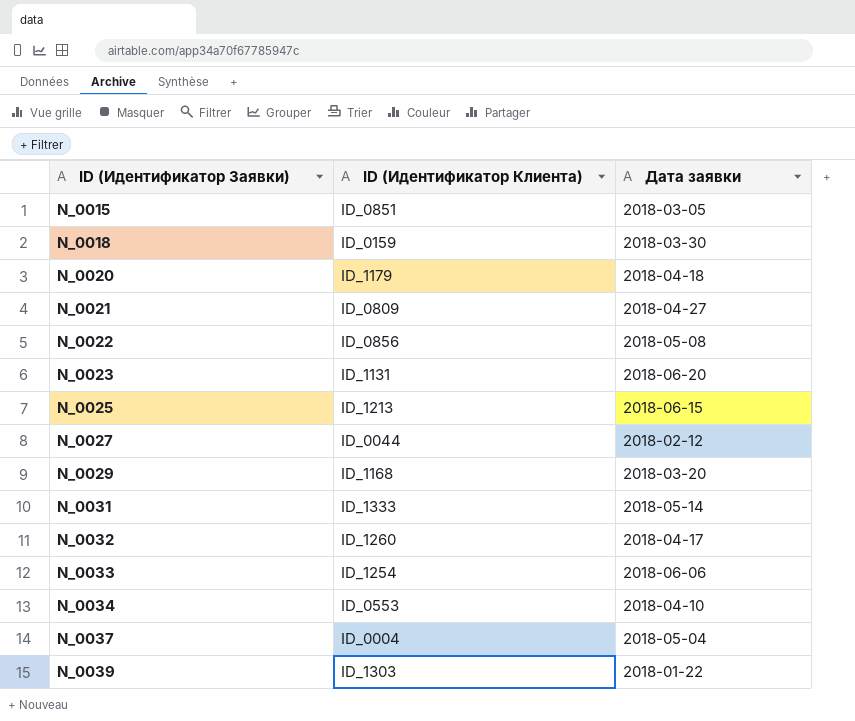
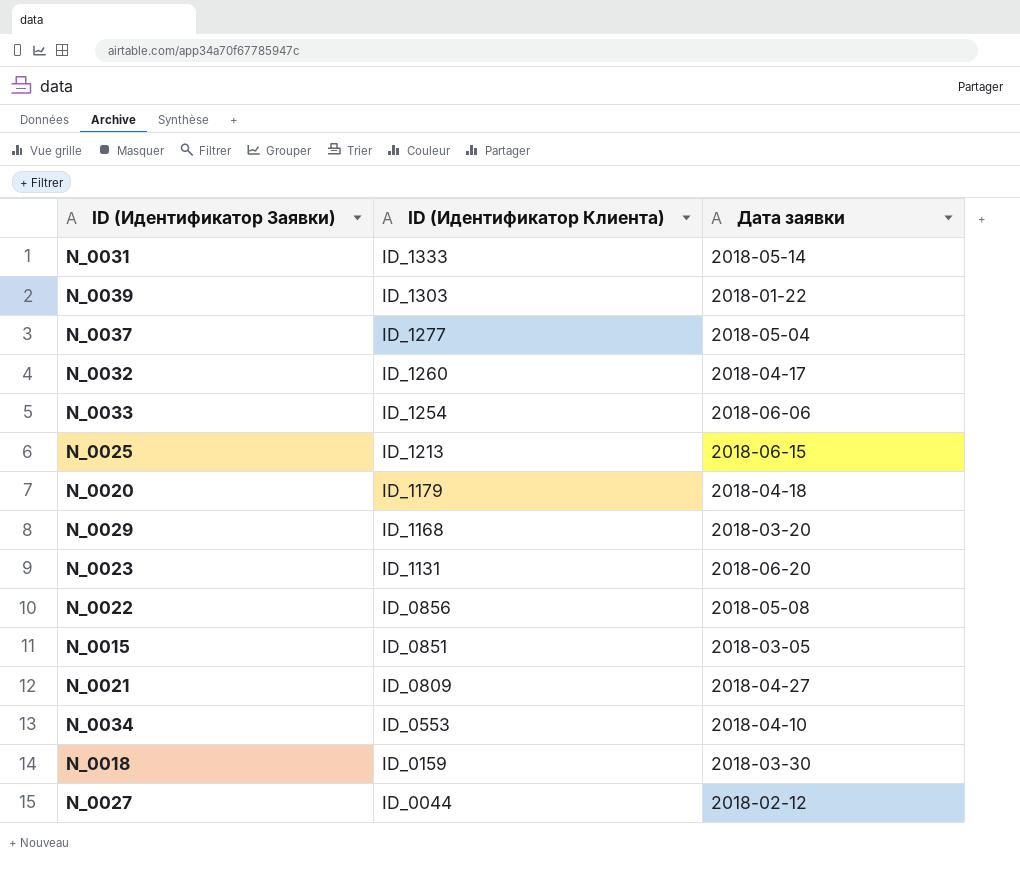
row order: ID (Идентификатор Заявки) ascending -> ID (Идентификатор Клиента) descending
N_0037 | ID (Идентификатор Клиента): ID_0004 -> ID_1277

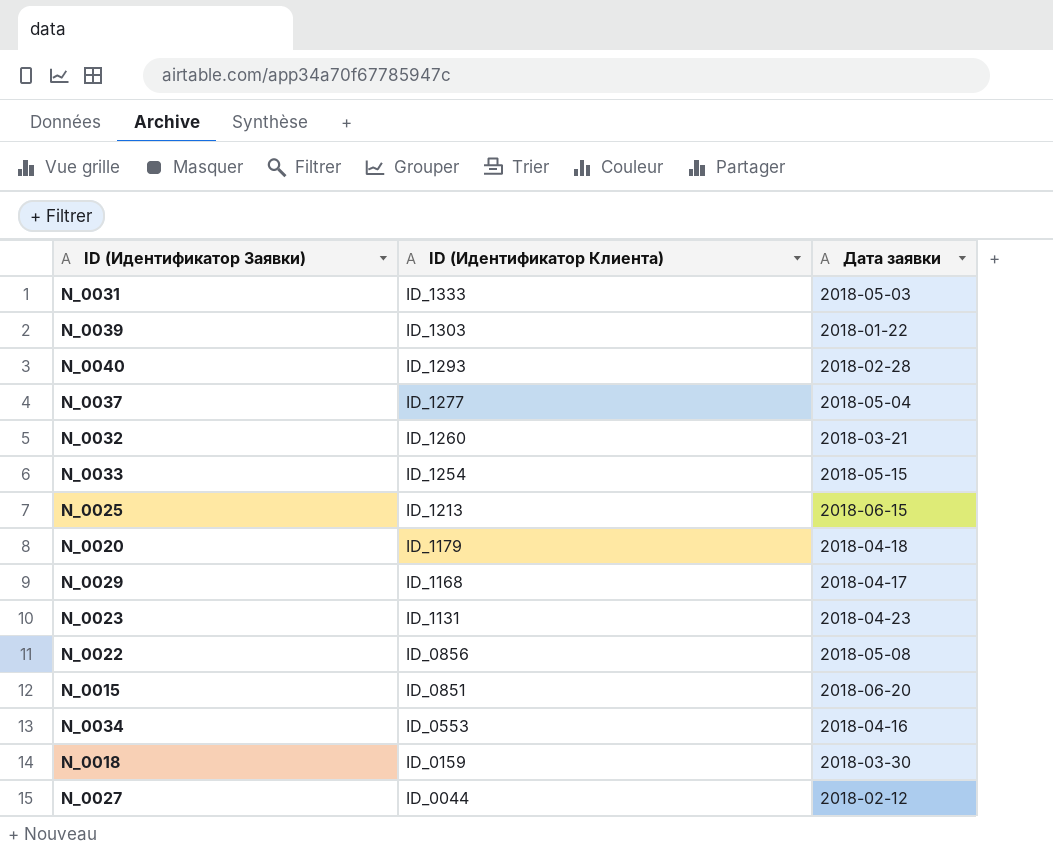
row N_0021: ID_0809 | 2018-04-27 -> none
N_0031 | Дата заявки: 2018-05-14 -> 2018-05-03
row N_0040: none -> ID_1293 | 2018-02-28
N_0032 | Дата заявки: 2018-04-17 -> 2018-03-21
N_0033 | Дата заявки: 2018-06-06 -> 2018-05-15
N_0029 | Дата заявки: 2018-03-20 -> 2018-04-17
N_0023 | Дата заявки: 2018-06-20 -> 2018-04-23
N_0015 | Дата заявки: 2018-03-05 -> 2018-06-20
N_0034 | Дата заявки: 2018-04-10 -> 2018-04-16

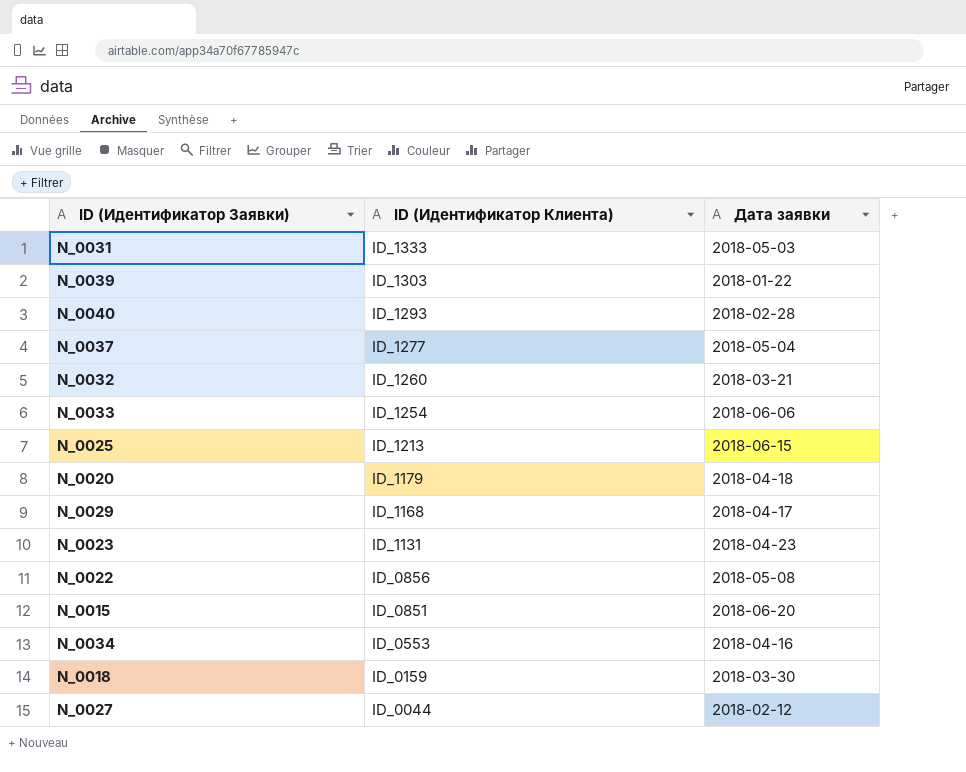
N_0033 | Дата заявки: 2018-05-15 -> 2018-06-06

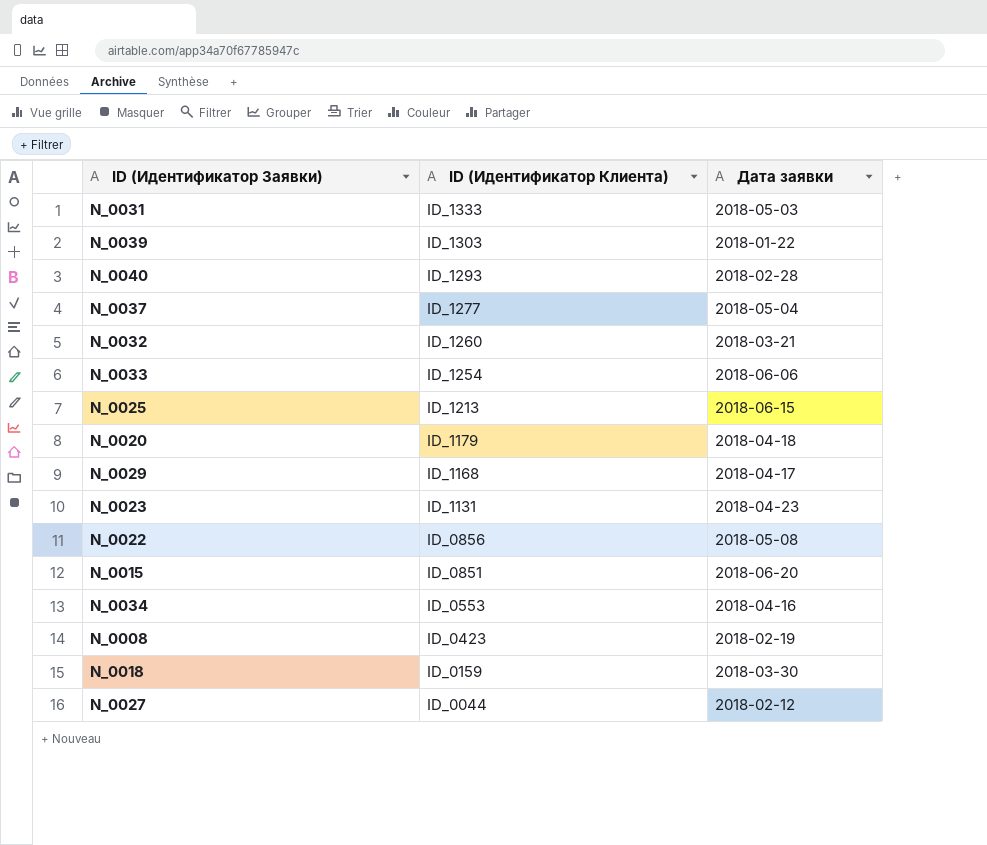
row N_0008: none -> ID_0423 | 2018-02-19

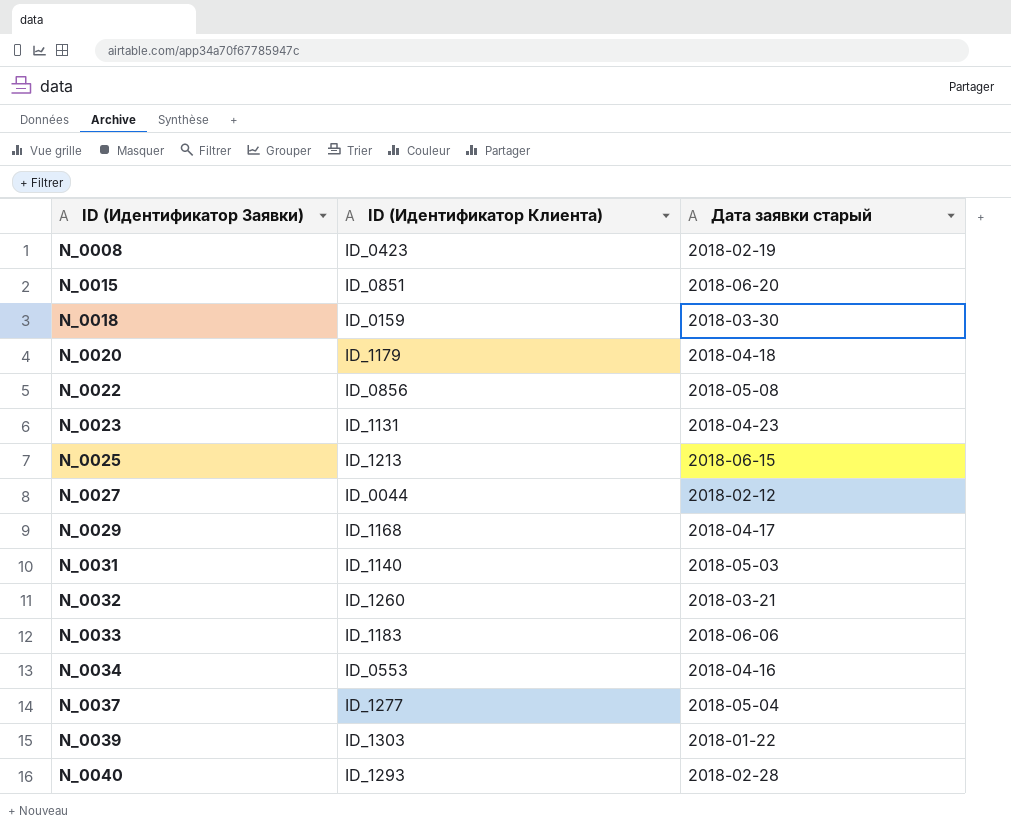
row order: ID (Идентификатор Клиента) descending -> ID (Идентификатор Заявки) ascending
column name: Дата заявки -> Дата заявки старый
N_0031 | ID (Идентификатор Клиента): ID_1333 -> ID_1140
N_0033 | ID (Идентификатор Клиента): ID_1254 -> ID_1183

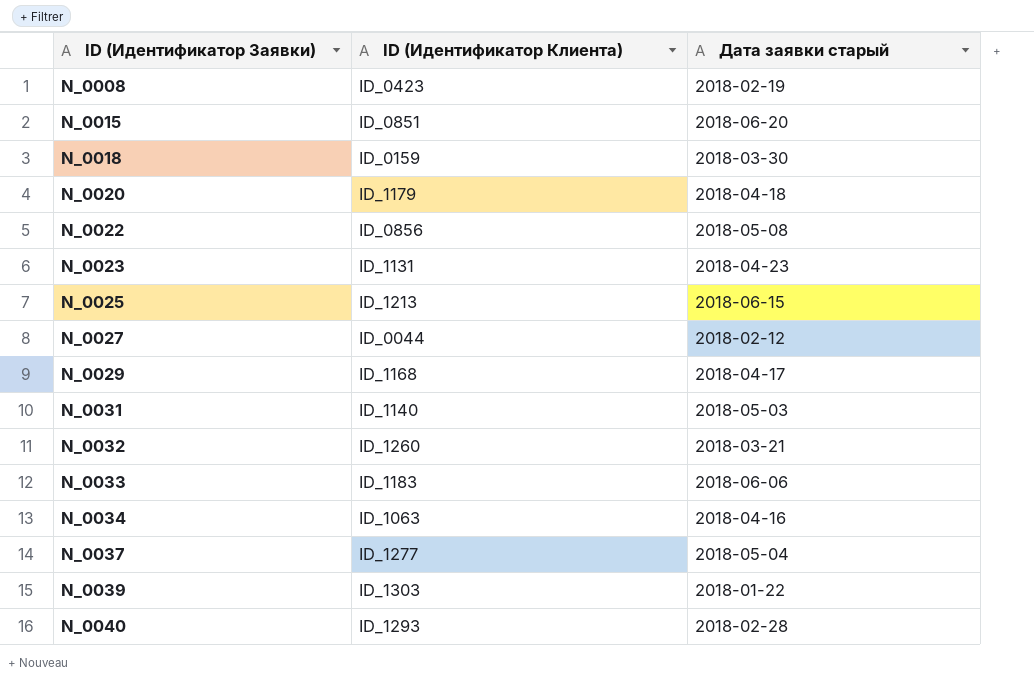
N_0034 | ID (Идентификатор Клиента): ID_0553 -> ID_1063

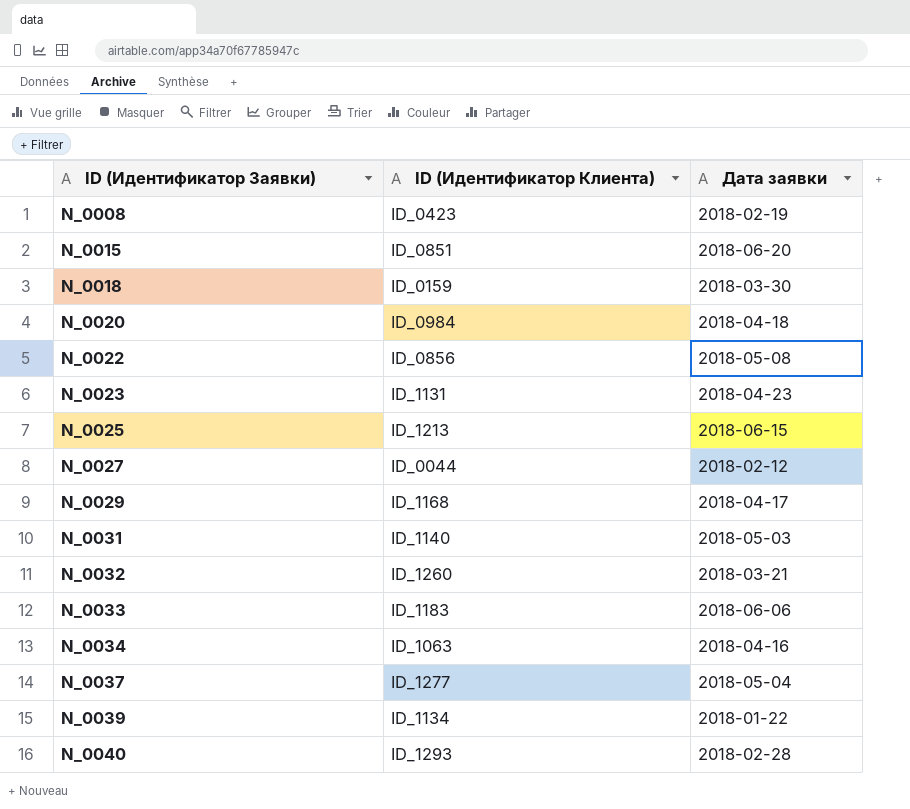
column name: Дата заявки старый -> Дата заявки
N_0020 | ID (Идентификатор Клиента): ID_1179 -> ID_0984
N_0039 | ID (Идентификатор Клиента): ID_1303 -> ID_1134

